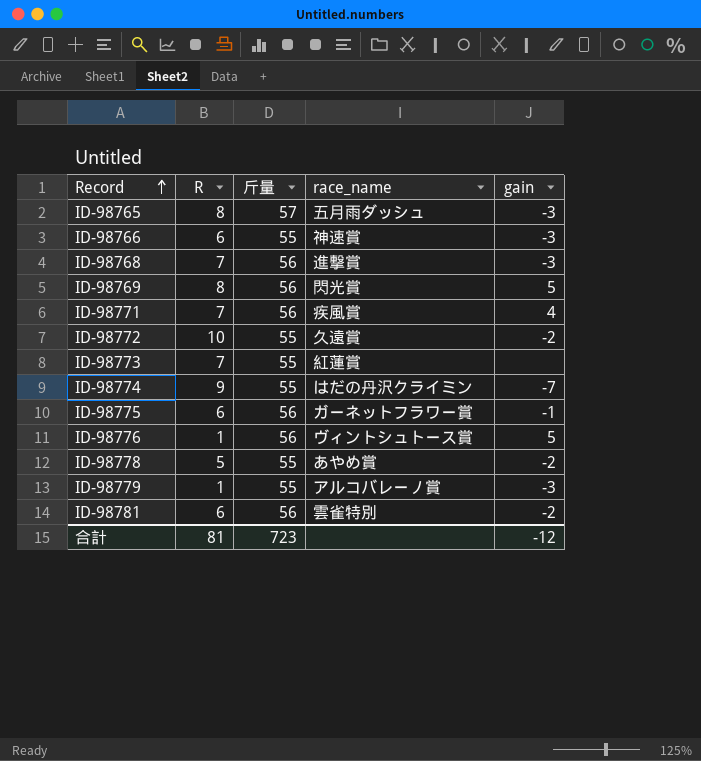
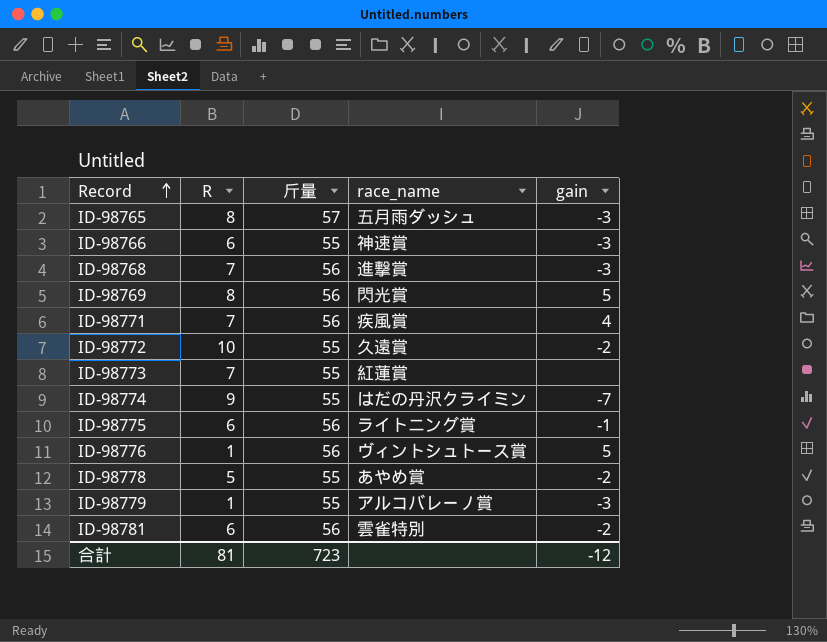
ID-98775 | race_name: ガーネットフラワー賞 -> ライトニング賞

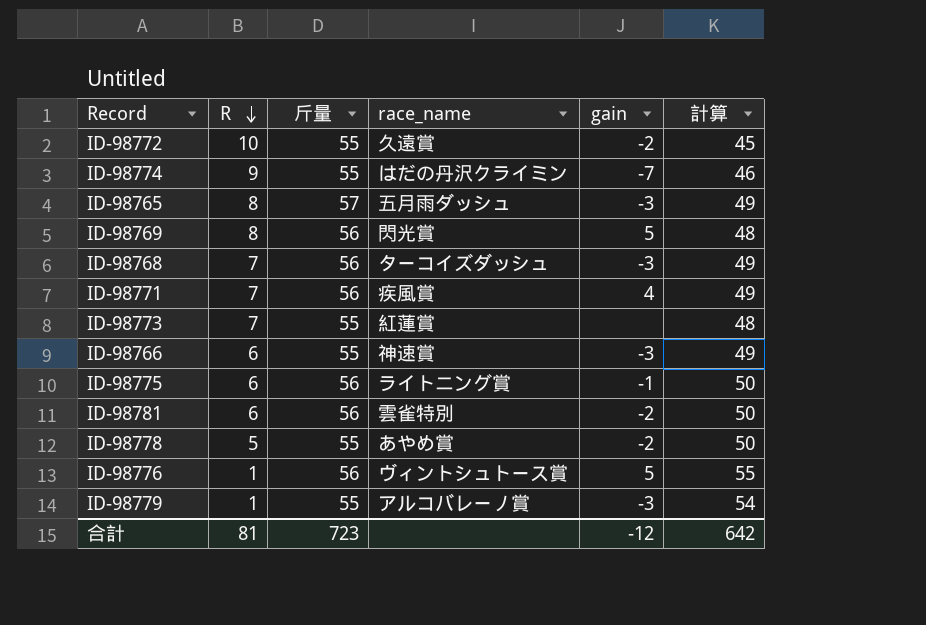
row order: Record ascending -> R descending
column 計算 | formula: none -> [斤量] - [R]
ID-98768 | race_name: 進撃賞 -> ターコイズダッシュ

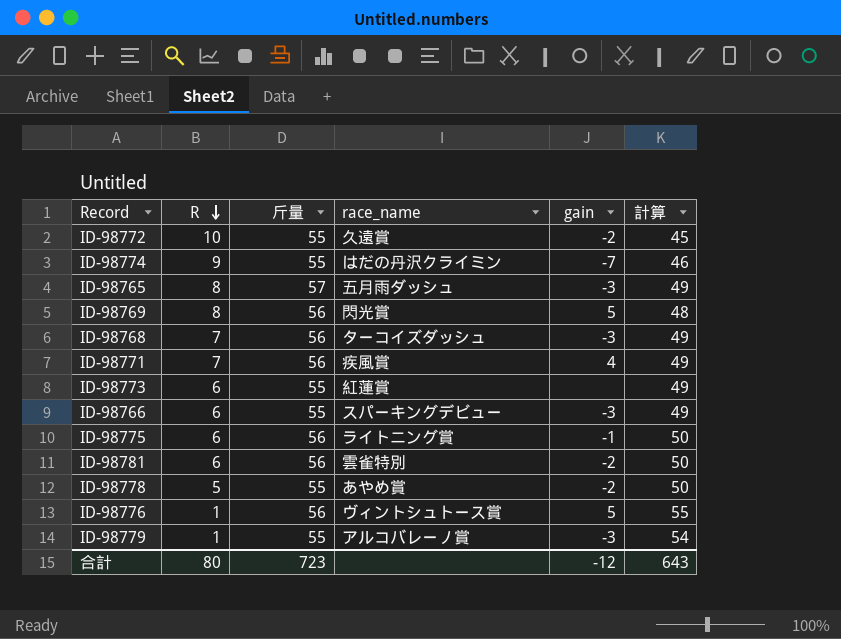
ID-98773 | R: 7 -> 6
ID-98773 | 計算: 48 -> 49
ID-98766 | race_name: 神速賞 -> スパーキングデビュー
合計 | R: 81 -> 80
合計 | 計算: 642 -> 643

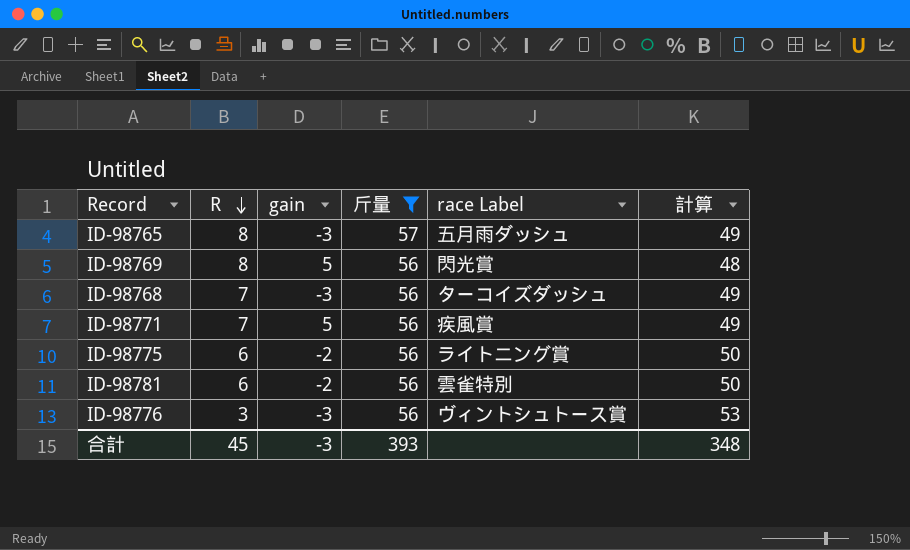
filter: none -> 斤量 != 55
column gain | position: 5 -> 3
column name: race_name -> race Label
ID-98771 | gain: 4 -> 5
ID-98775 | gain: -1 -> -2
ID-98776 | R: 1 -> 3
ID-98776 | gain: 5 -> -3
ID-98776 | 計算: 55 -> 53
合計 | R: 80 -> 45
合計 | gain: -12 -> -3
合計 | 斤量: 723 -> 393
合計 | 計算: 643 -> 348

